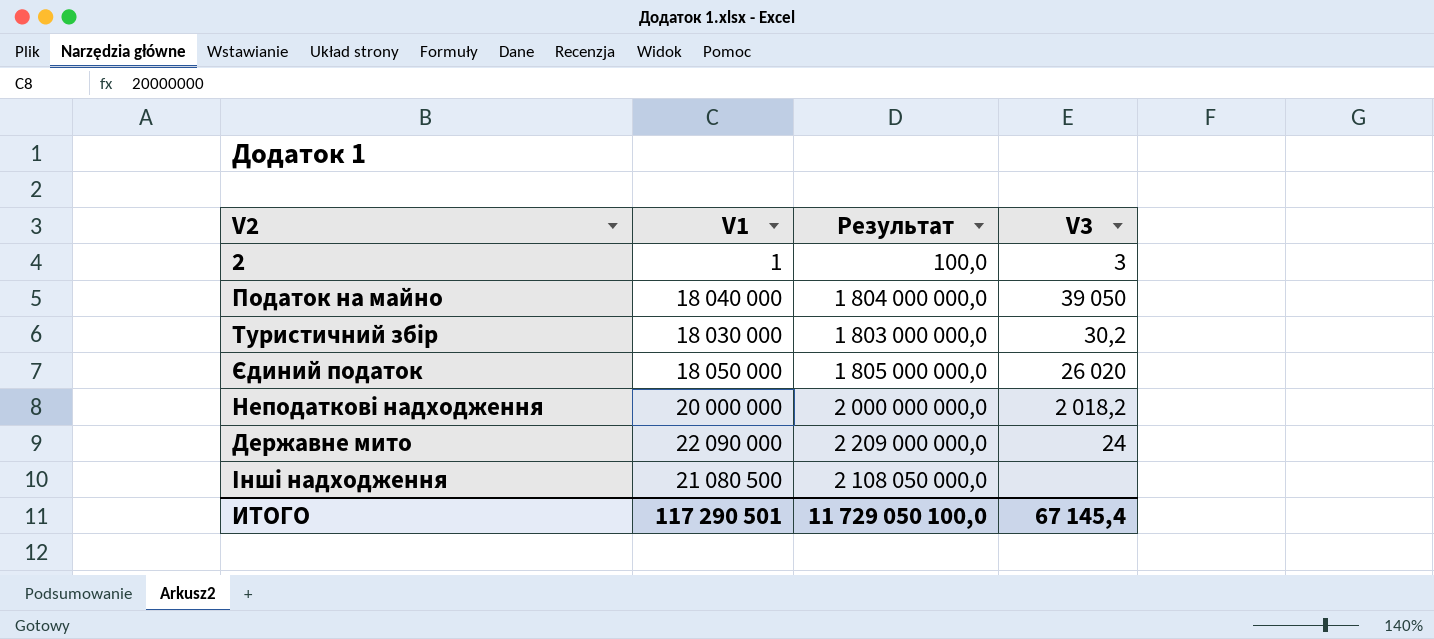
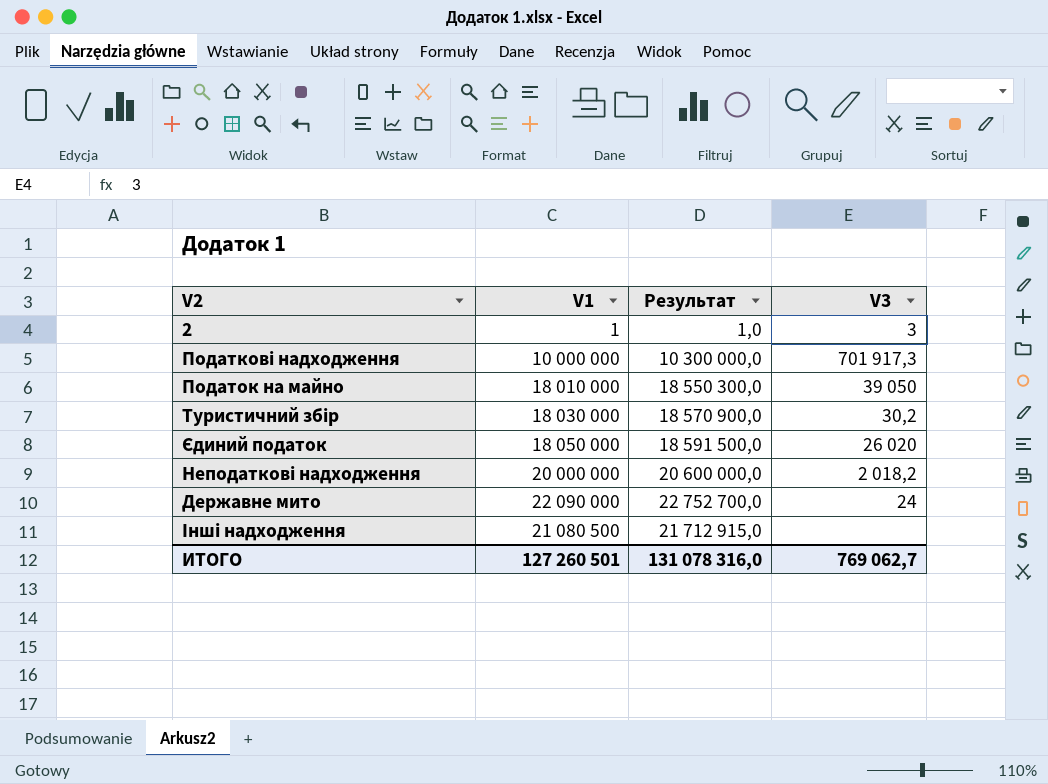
column Результат | formula: [V1] * 100 -> [V1] * 1,03
row Податкові надходження: none -> 10 000 000 | 10 300 000,0 | 701 917,3
Податок на майно | V1: 18 040 000 -> 18 010 000
ИТОГО | V1: 117 290 501 -> 127 260 501
ИТОГО | Результат: 11 729 050 100,0 -> 131 078 316,0
ИТОГО | V3: 67 145,4 -> 769 062,7

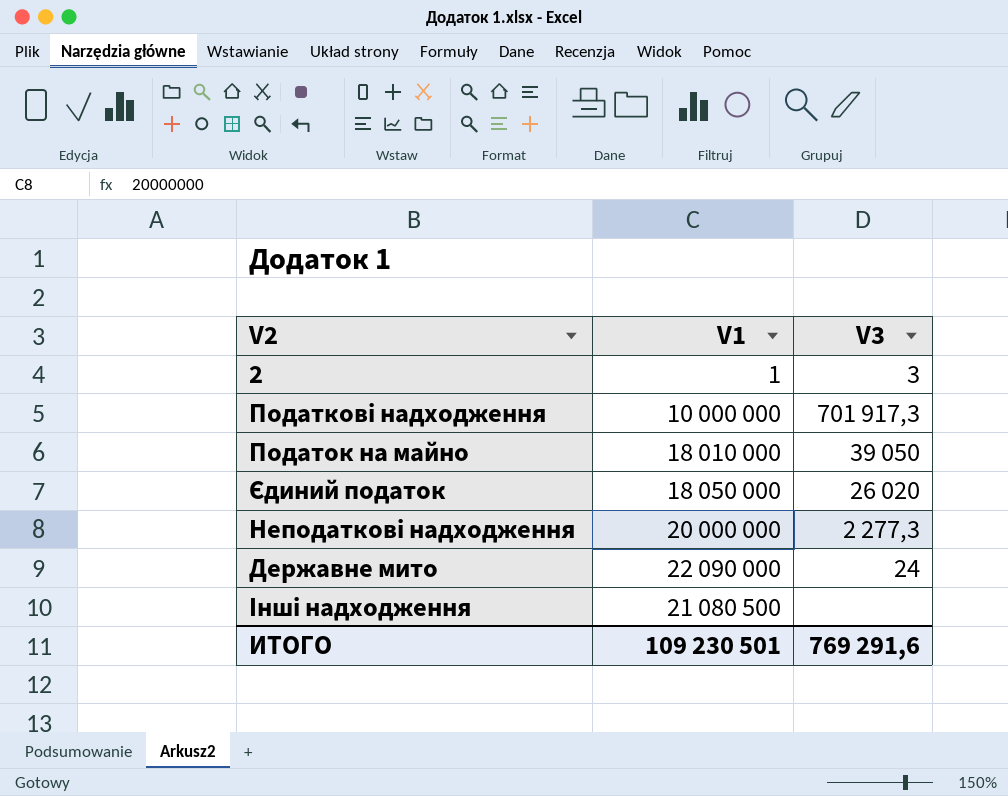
column Результат | formula: [V1] * 1,03 -> none
row Туристичний збір: 18 030 000 | 18 570 900,0 | 30,2 -> none
Неподаткові надходження | V3: 2 018,2 -> 2 277,3
ИТОГО | V1: 127 260 501 -> 109 230 501
ИТОГО | V3: 769 062,7 -> 769 291,6

